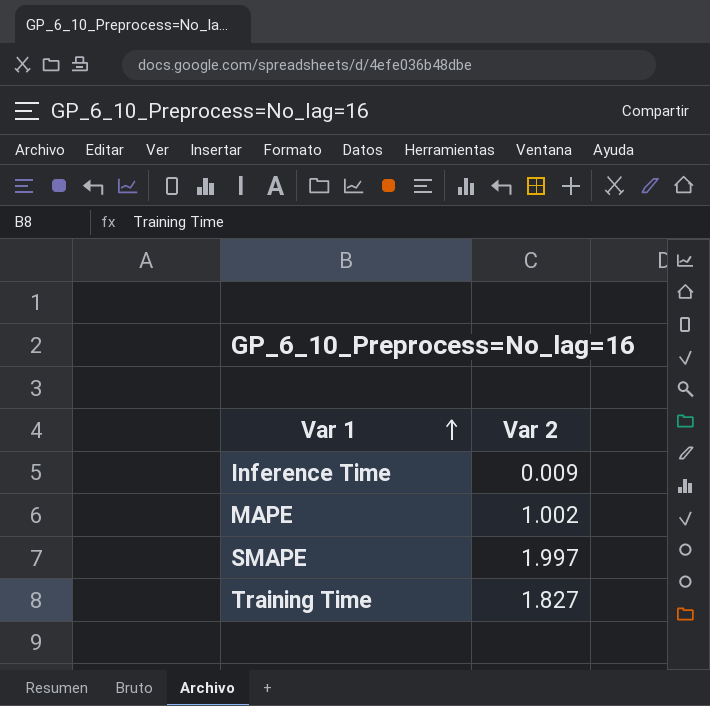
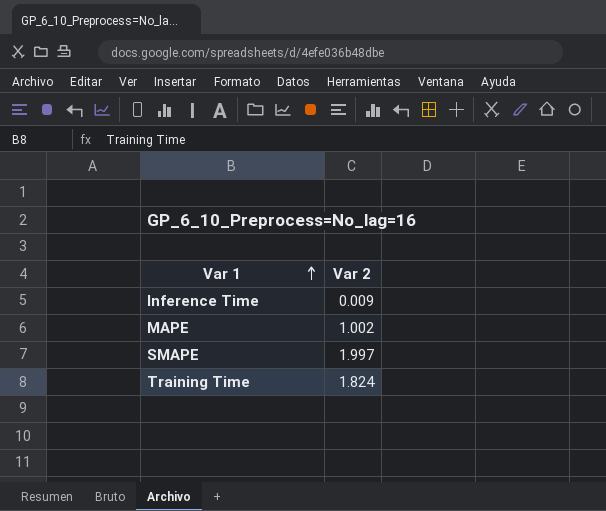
Training Time | Var 2: 1.827 -> 1.824

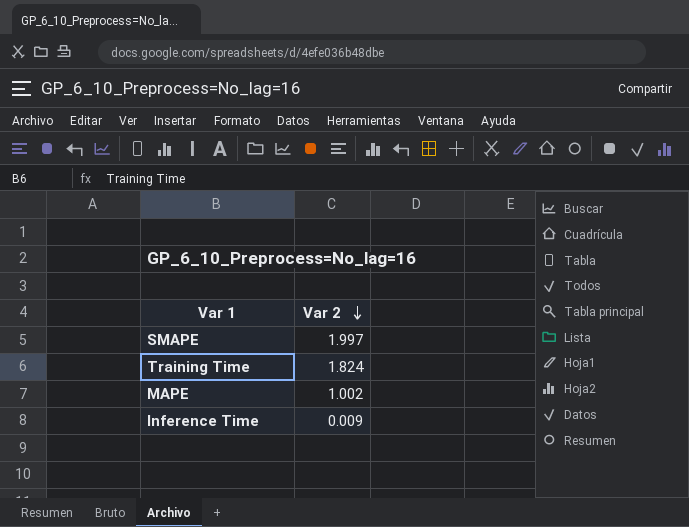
row order: Var 1 ascending -> Var 2 descending

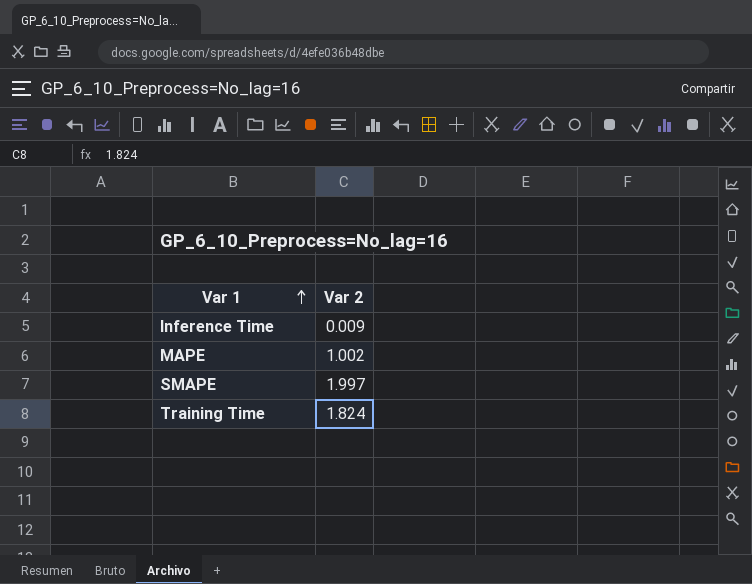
row order: Var 2 descending -> Var 1 ascending

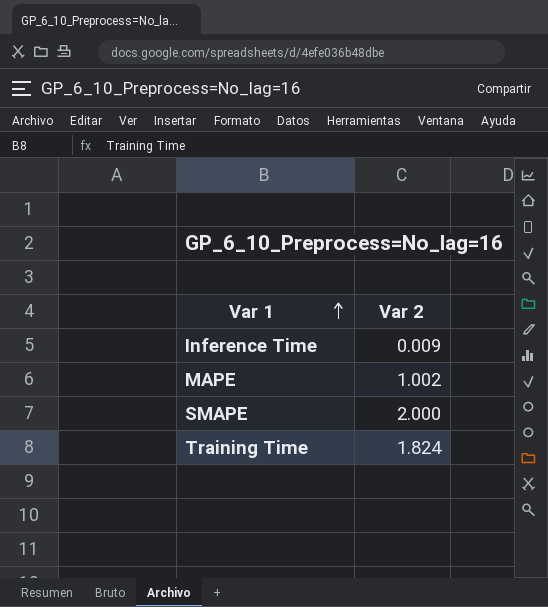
SMAPE | Var 2: 1.997 -> 2.000

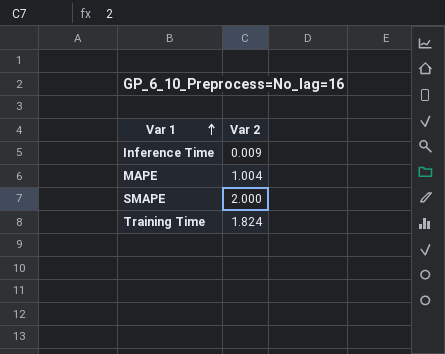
MAPE | Var 2: 1.002 -> 1.004

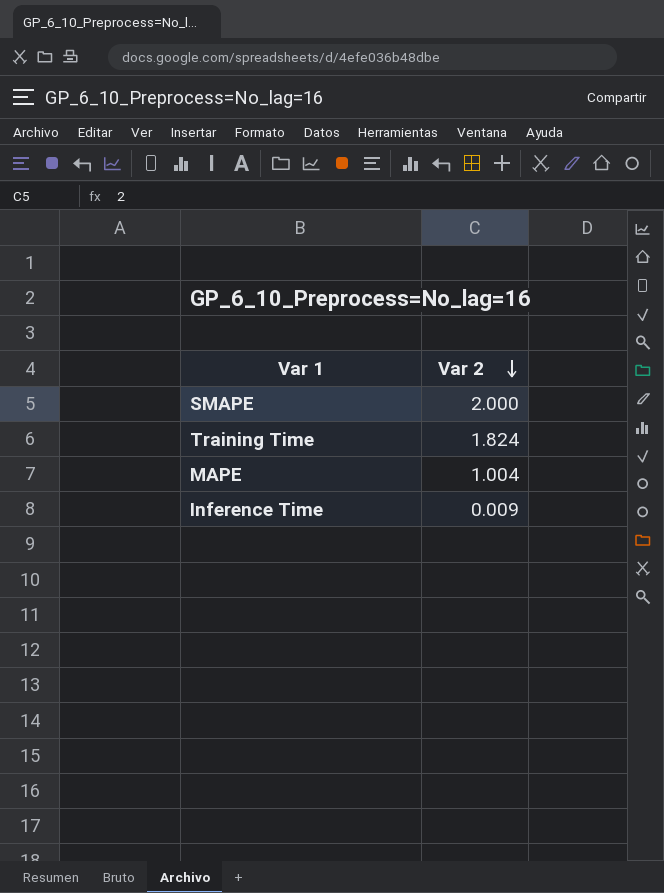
row order: Var 1 ascending -> Var 2 descending

